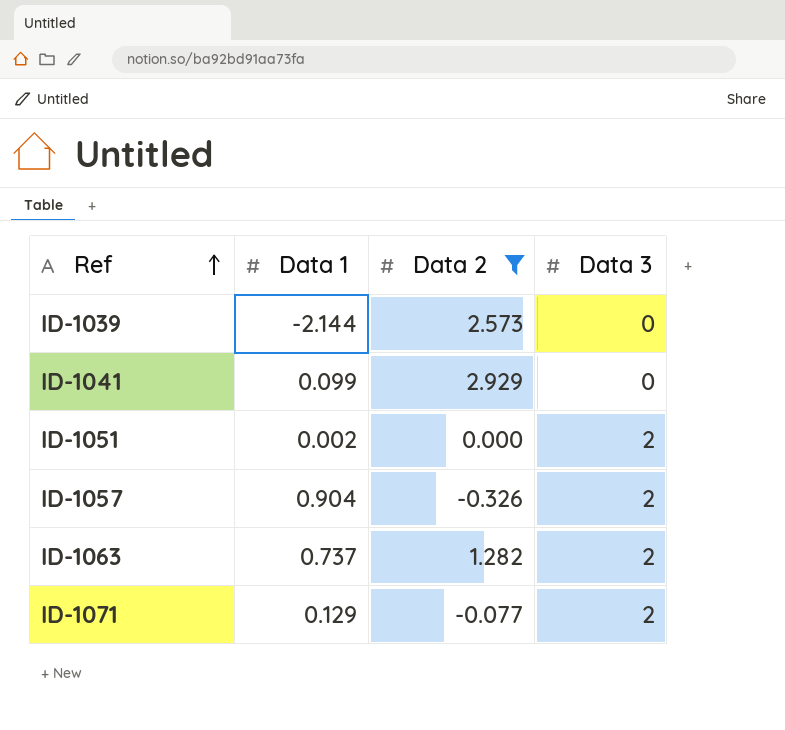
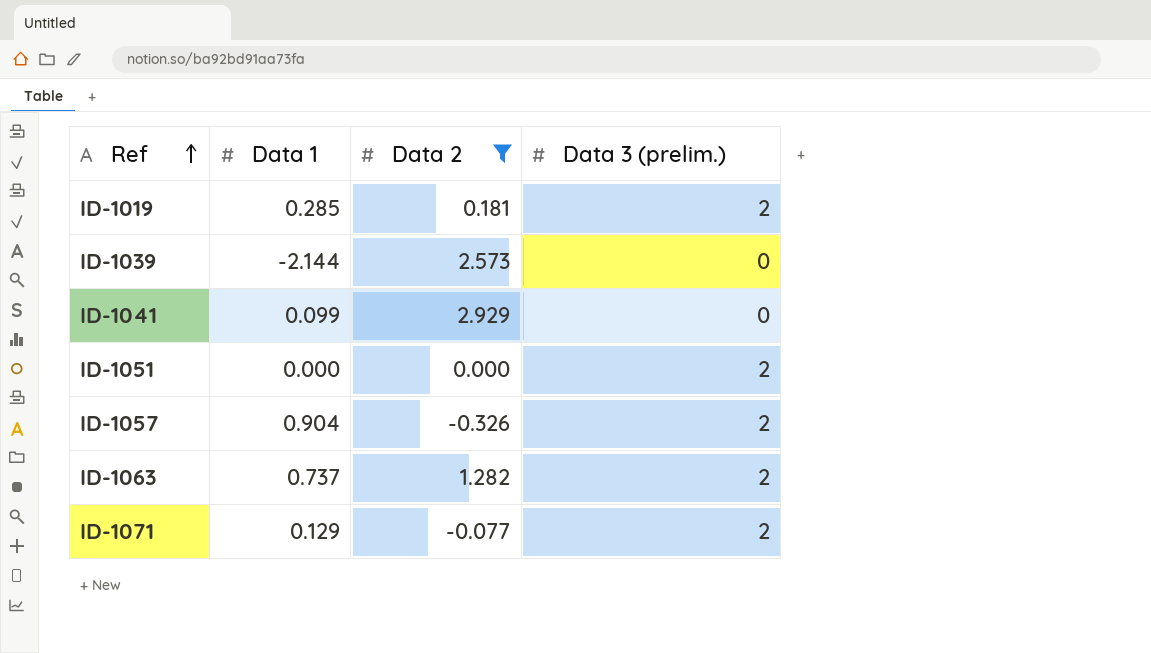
column name: Data 3 -> Data 3 (prelim.)
row ID-1019: none -> 0.285 | 0.181 | 2
ID-1051 | Data 1: 0.002 -> 0.000

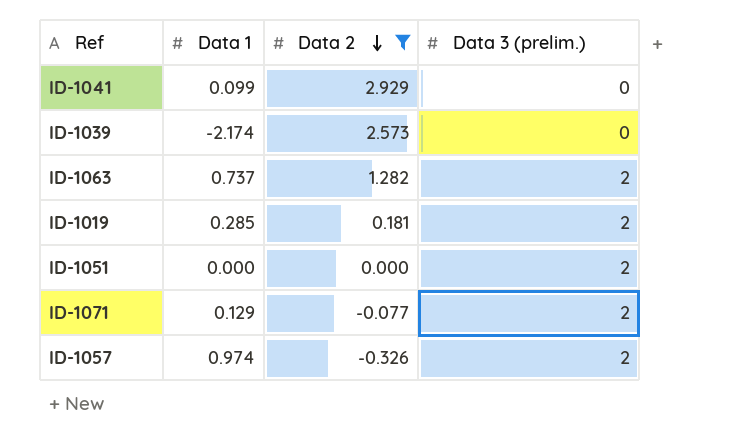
row order: Ref ascending -> Data 2 descending
ID-1039 | Data 1: -2.144 -> -2.174
ID-1057 | Data 1: 0.904 -> 0.974

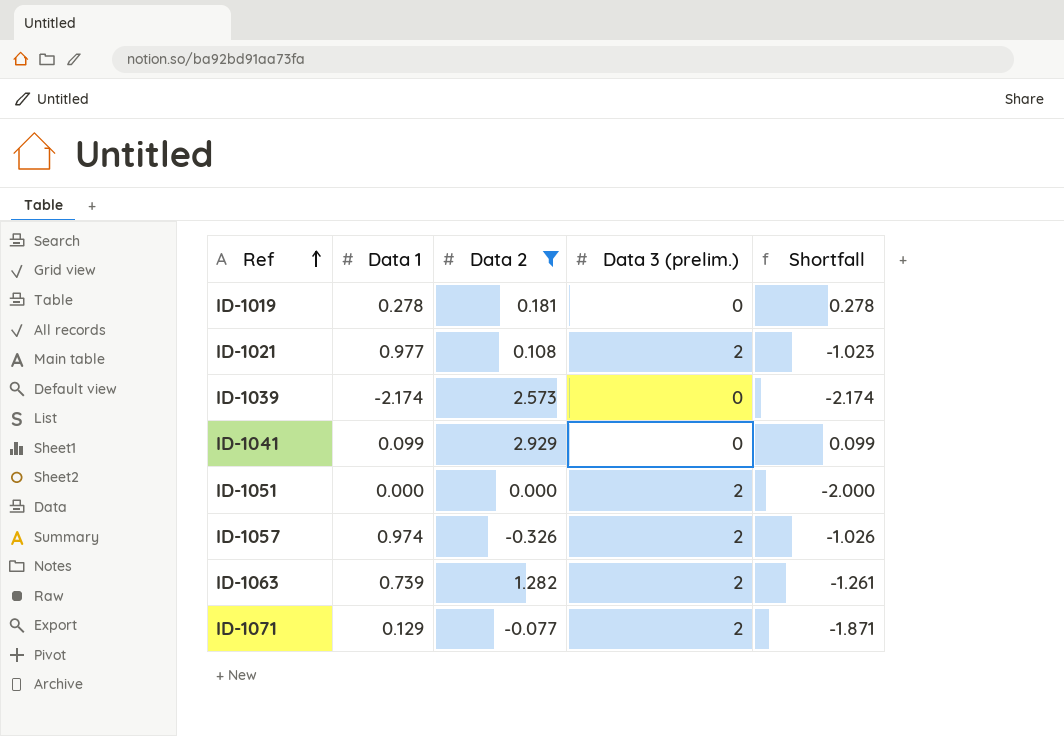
row order: Data 2 descending -> Ref ascending
column Shortfall | formula: none -> [Data 1] - [Data 3 (prelim.)]
ID-1019 | Data 1: 0.285 -> 0.278
ID-1019 | Data 3 (prelim.): 2 -> 0
row ID-1021: none -> 0.977 | 0.108 | 2 | -1.023
ID-1063 | Data 1: 0.737 -> 0.739

